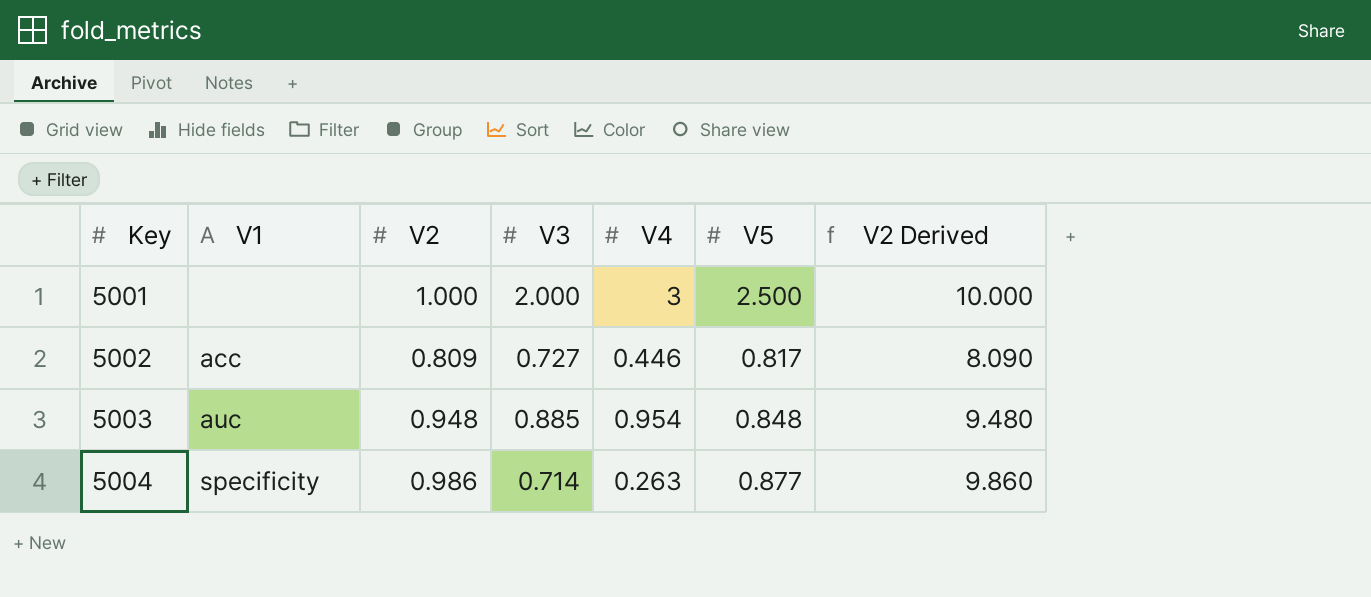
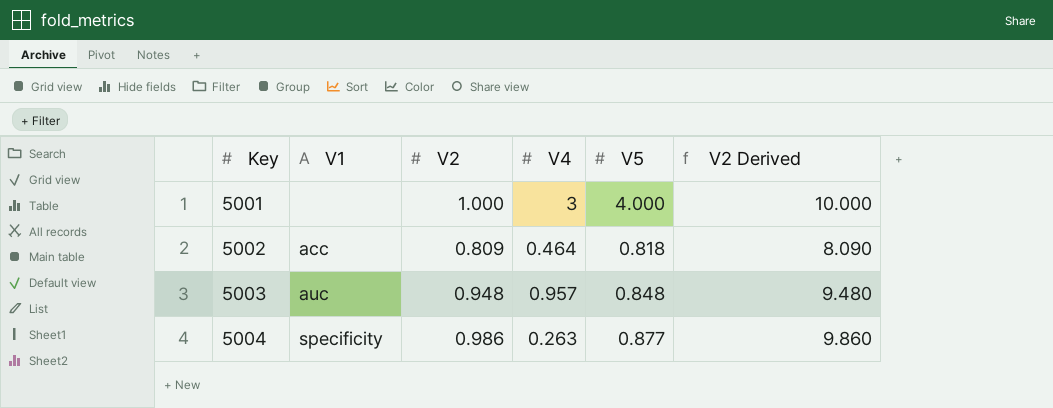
column V3 | position: 4 -> none
5001 | V5: 2.500 -> 4.000
5002 | V4: 0.446 -> 0.464
5002 | V5: 0.817 -> 0.818
5003 | V4: 0.954 -> 0.957

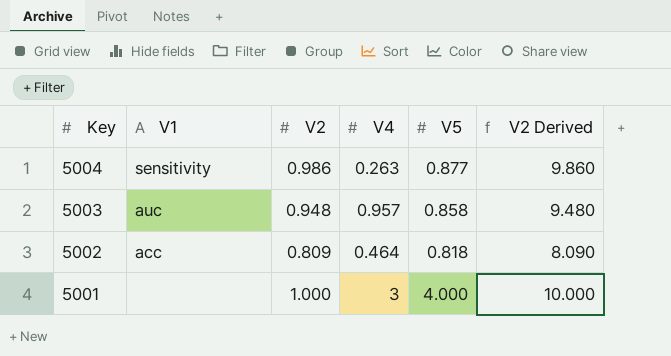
row order: Key ascending -> Key descending
5004 | V1: specificity -> sensitivity
5003 | V5: 0.848 -> 0.858

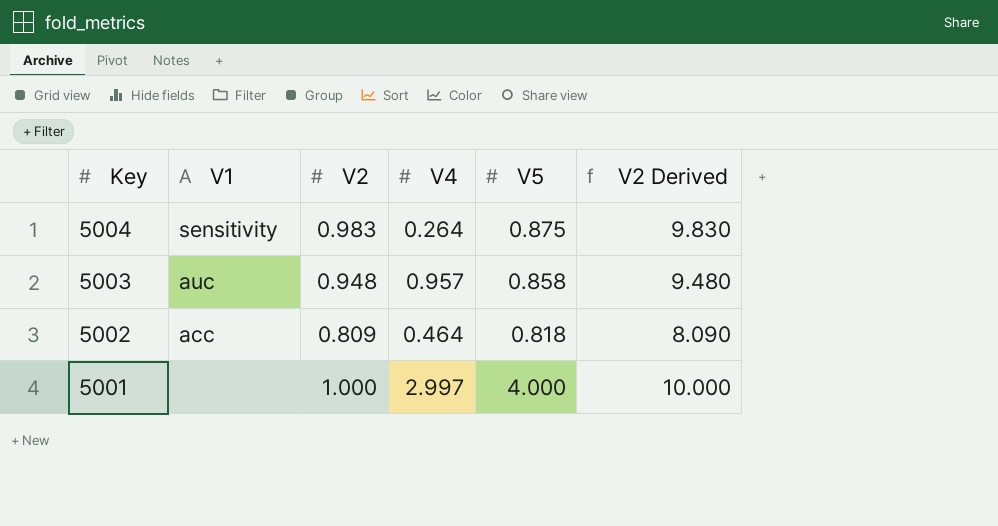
5004 | V2: 0.986 -> 0.983
5004 | V4: 0.263 -> 0.264
5004 | V5: 0.877 -> 0.875
5004 | V2 Derived: 9.860 -> 9.830
5001 | V4: 3 -> 2.997

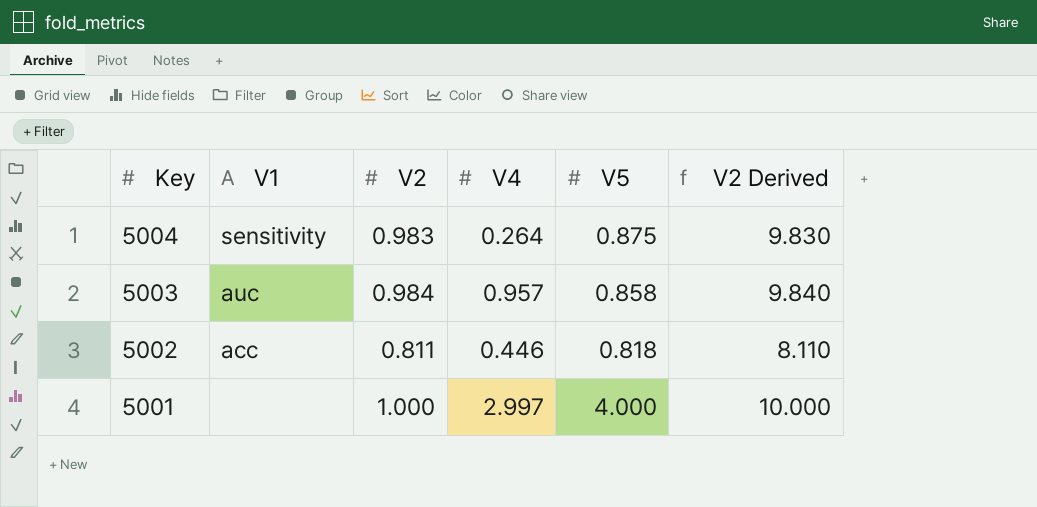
5003 | V2: 0.948 -> 0.984
5003 | V2 Derived: 9.480 -> 9.840
5002 | V2: 0.809 -> 0.811
5002 | V4: 0.464 -> 0.446
5002 | V2 Derived: 8.090 -> 8.110

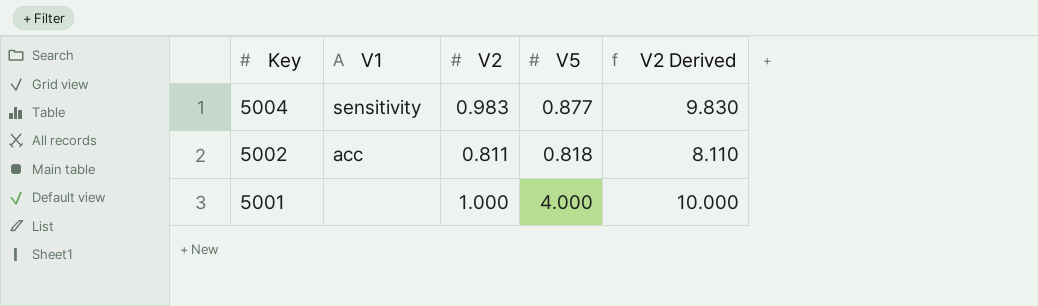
column V4 | position: 4 -> none
row 5003: auc | 0.984 | 0.957 | 0.858 | 9.840 -> none
5004 | V5: 0.875 -> 0.877

